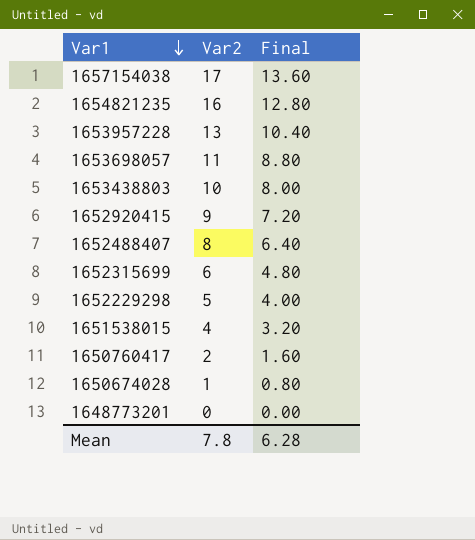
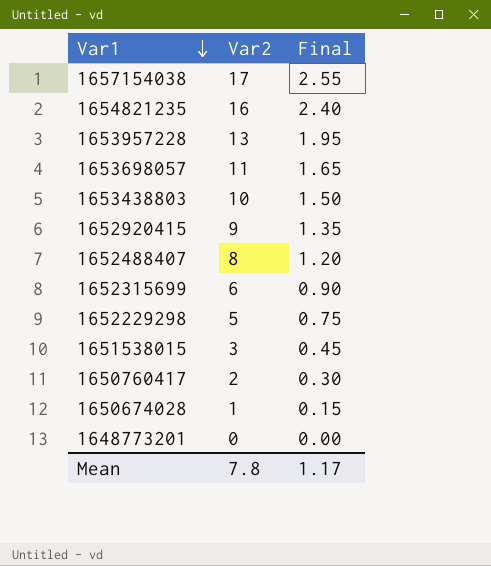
column Final | formula: [Var2] * 0.8 -> [Var2] * 0.15
1651538015 | Var2: 4 -> 3
Mean | Final: 6.28 -> 1.17

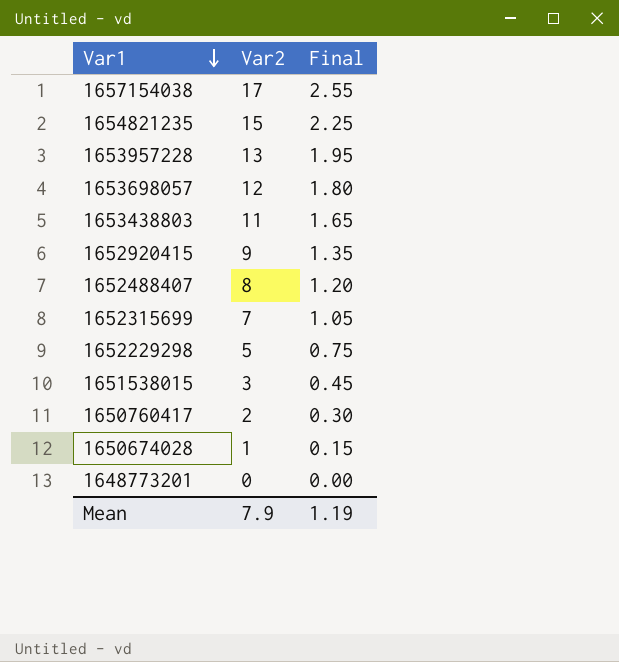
1654821235 | Var2: 16 -> 15
1654821235 | Final: 2.40 -> 2.25
1653698057 | Var2: 11 -> 12
1653698057 | Final: 1.65 -> 1.80
1653438803 | Var2: 10 -> 11
1653438803 | Final: 1.50 -> 1.65
1652315699 | Var2: 6 -> 7
1652315699 | Final: 0.90 -> 1.05
Mean | Var2: 7.8 -> 7.9
Mean | Final: 1.17 -> 1.19

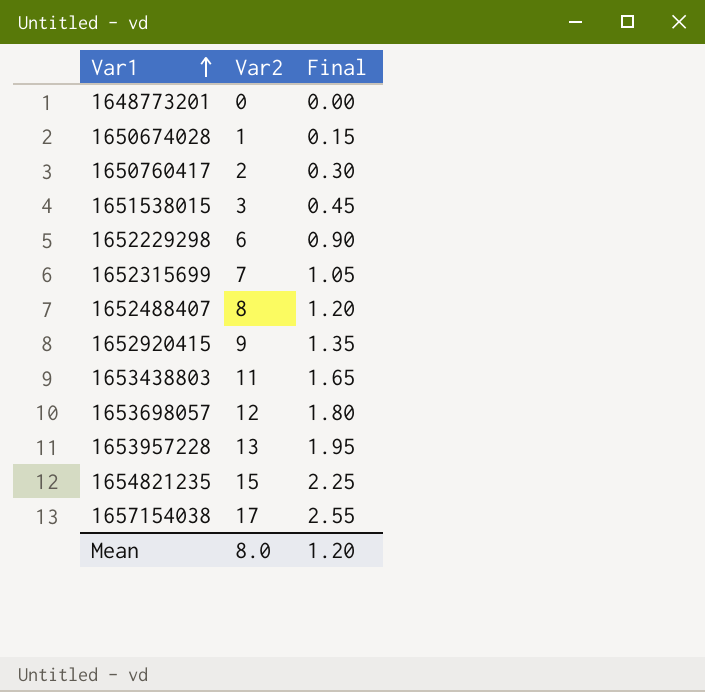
row order: Var1 descending -> Var1 ascending
1652229298 | Var2: 5 -> 6
1652229298 | Final: 0.75 -> 0.90
Mean | Var2: 7.9 -> 8.0
Mean | Final: 1.19 -> 1.20

